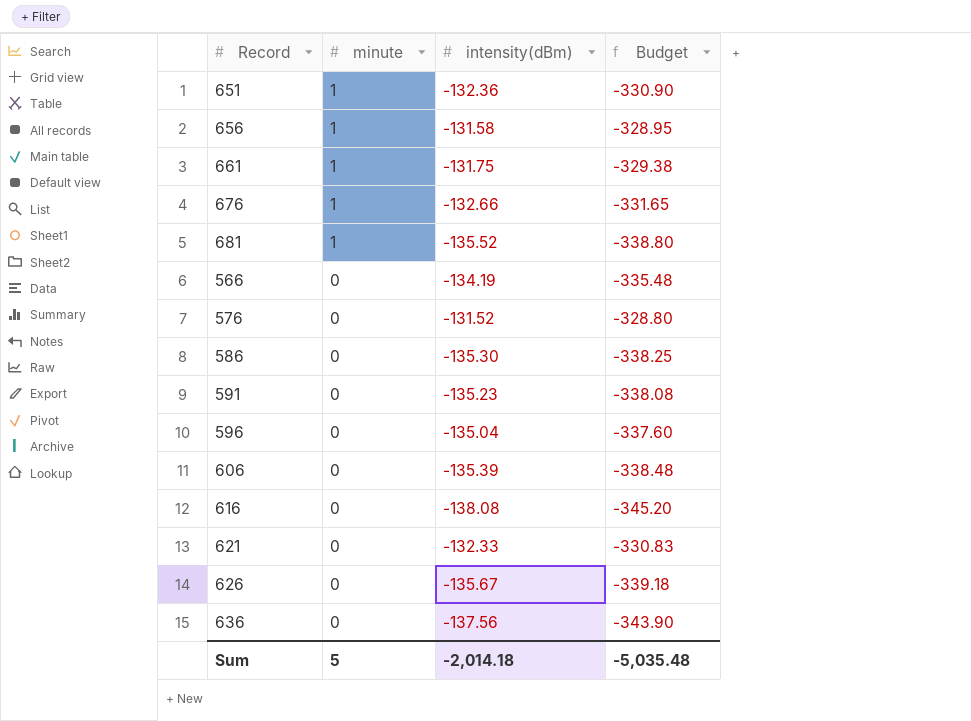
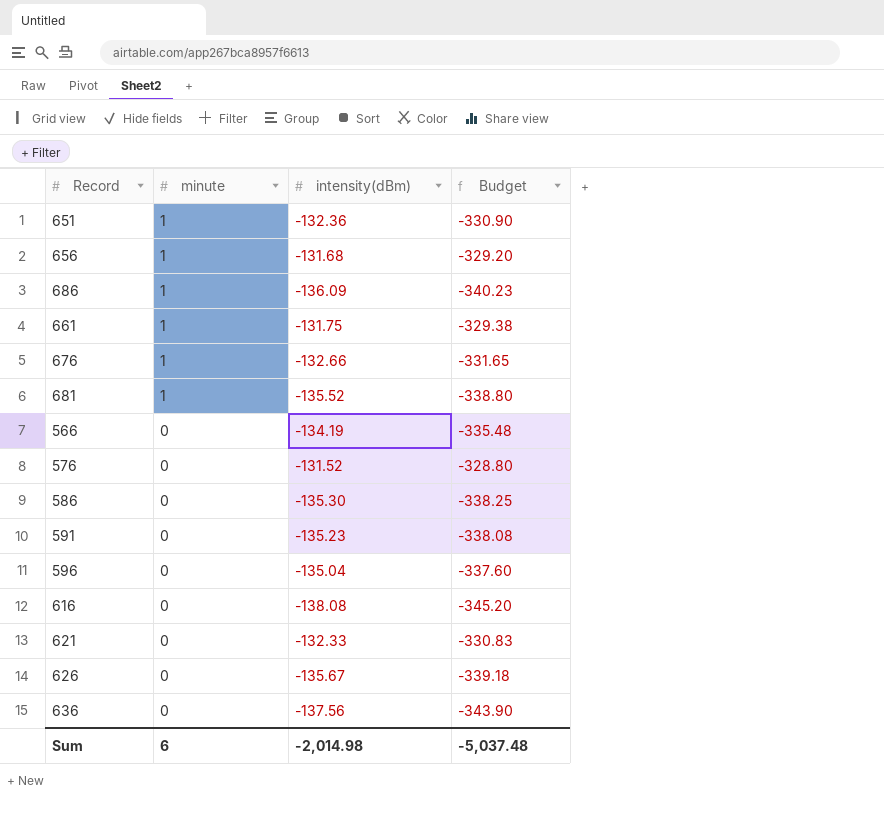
row 606: 0 | -135.39 | -338.48 -> none
656 | intensity(dBm): -131.58 -> -131.68
656 | Budget: -328.95 -> -329.20
row 686: none -> 1 | -136.09 | -340.23
Sum | minute: 5 -> 6
Sum | intensity(dBm): -2,014.18 -> -2,014.98
Sum | Budget: -5,035.48 -> -5,037.48

